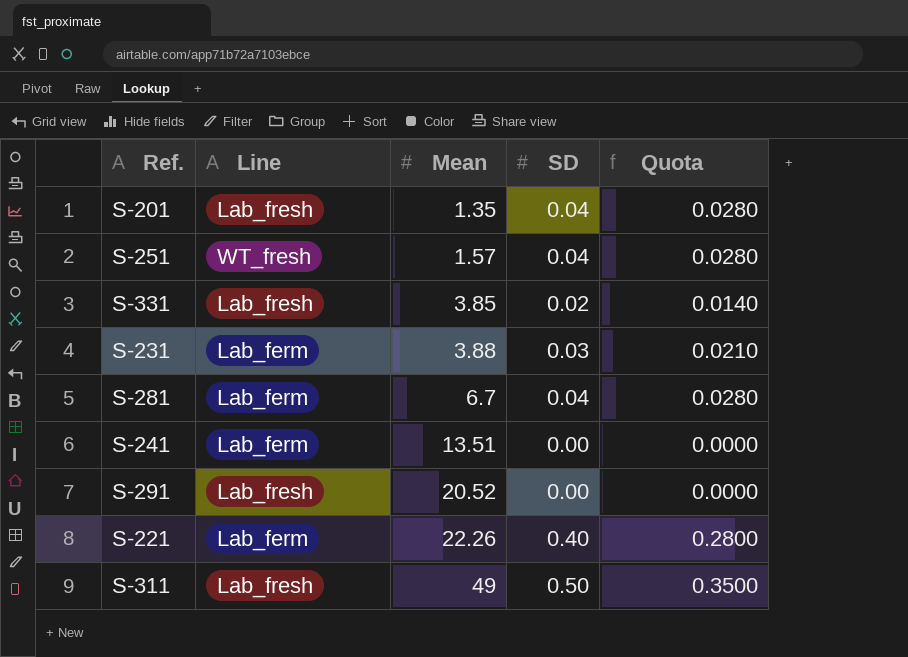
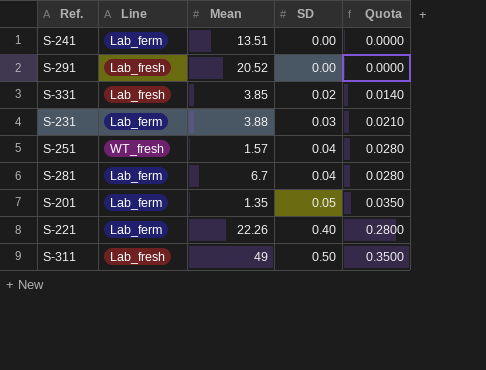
row order: Mean ascending -> SD ascending
S-201 | Line: Lab_fresh -> Lab_ferm
S-201 | SD: 0.04 -> 0.05
S-201 | Quota: 0.0280 -> 0.0350

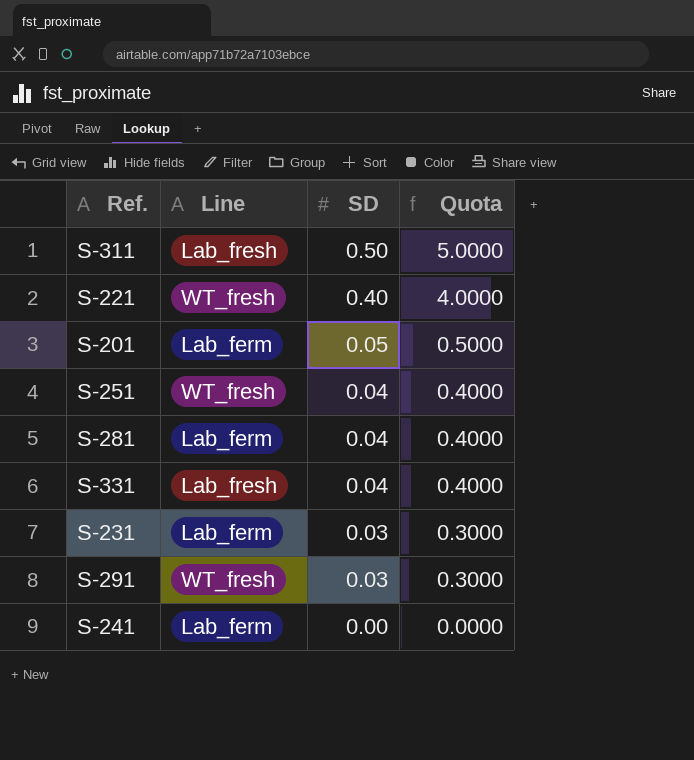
row order: SD ascending -> SD descending
column Mean | position: 3 -> none
column Quota | formula: [SD] * 0.7 -> [SD] * 10
S-221 | Line: Lab_ferm -> WT_fresh
S-331 | SD: 0.02 -> 0.04
S-291 | Line: Lab_fresh -> WT_fresh
S-291 | SD: 0.00 -> 0.03

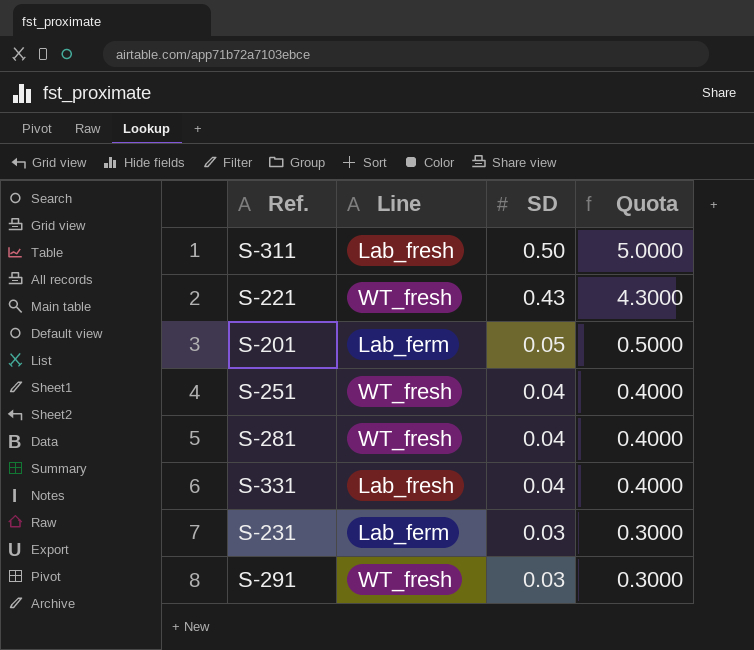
row S-241: Lab_ferm | 0.00 | 0.0000 -> none
S-221 | SD: 0.40 -> 0.43
S-221 | Quota: 4.0000 -> 4.3000
S-281 | Line: Lab_ferm -> WT_fresh

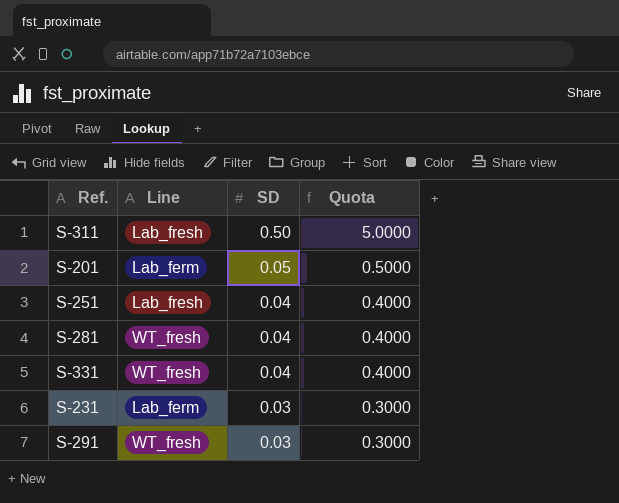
row S-221: WT_fresh | 0.43 | 4.3000 -> none
S-251 | Line: WT_fresh -> Lab_fresh
S-331 | Line: Lab_fresh -> WT_fresh

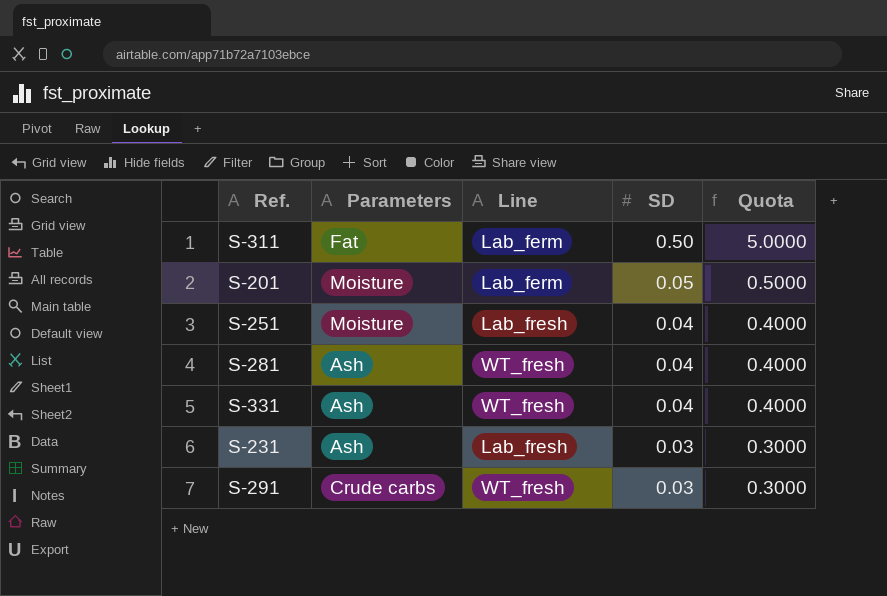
column Parameters | position: none -> 2
S-311 | Line: Lab_fresh -> Lab_ferm
S-231 | Line: Lab_ferm -> Lab_fresh

